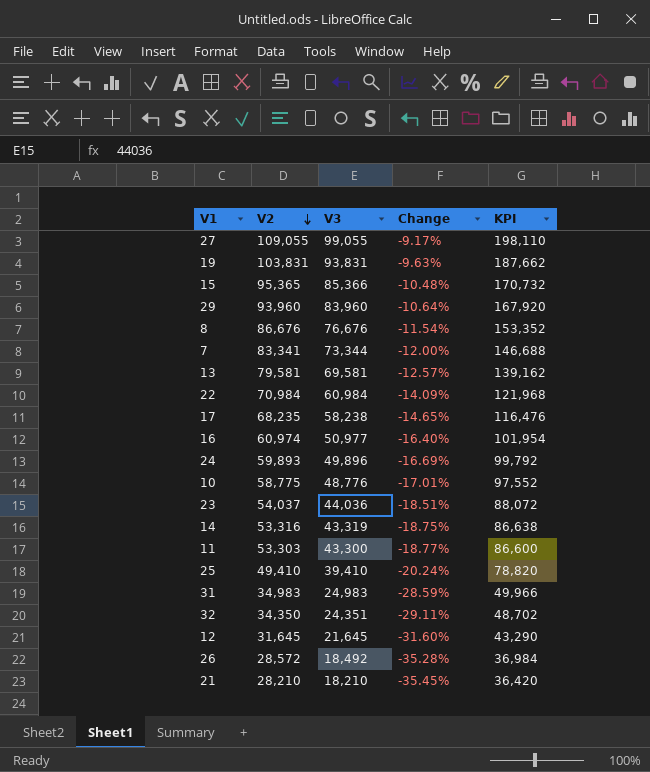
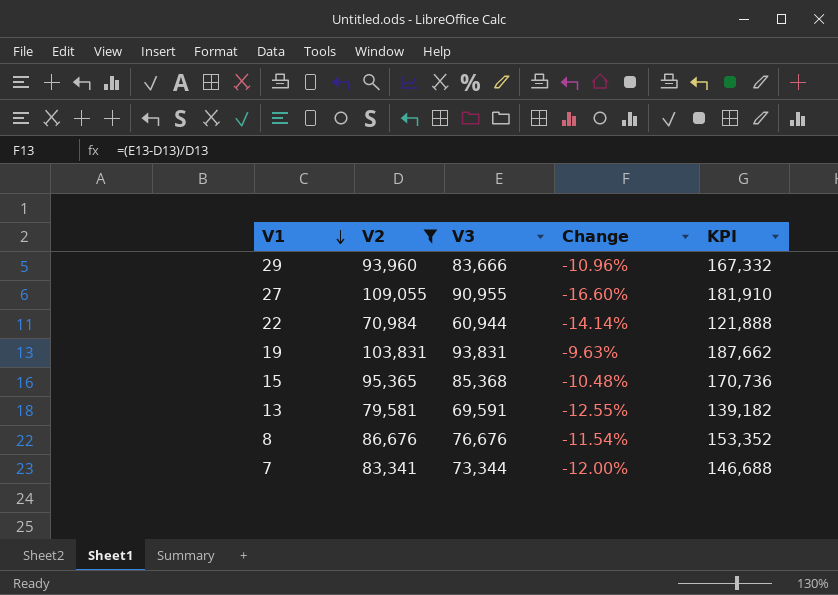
filter: none -> V2 >= 70,984
row order: V2 descending -> V1 descending
29 | V3: 83,960 -> 83,666
29 | Change: -10.64% -> -10.96%
29 | KPI: 167,920 -> 167,332
27 | V3: 99,055 -> 90,955
27 | Change: -9.17% -> -16.60%
27 | KPI: 198,110 -> 181,910
22 | V3: 60,984 -> 60,944
22 | Change: -14.09% -> -14.14%
22 | KPI: 121,968 -> 121,888
15 | V3: 85,366 -> 85,368
15 | KPI: 170,732 -> 170,736
13 | V3: 69,581 -> 69,591
13 | Change: -12.57% -> -12.55%
13 | KPI: 139,162 -> 139,182

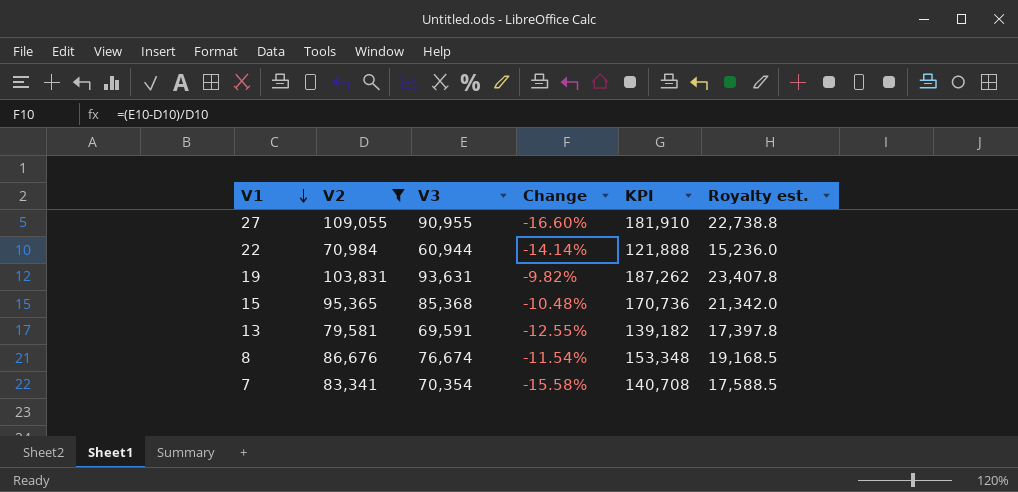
column Royalty est. | formula: none -> [V3] * 0.25
row 29: 93,960 | 83,666 | -10.96% | 167,332 -> none
19 | V3: 93,831 -> 93,631
19 | Change: -9.63% -> -9.82%
19 | KPI: 187,662 -> 187,262
8 | V3: 76,676 -> 76,674
8 | KPI: 153,352 -> 153,348
7 | V3: 73,344 -> 70,354
7 | Change: -12.00% -> -15.58%
7 | KPI: 146,688 -> 140,708

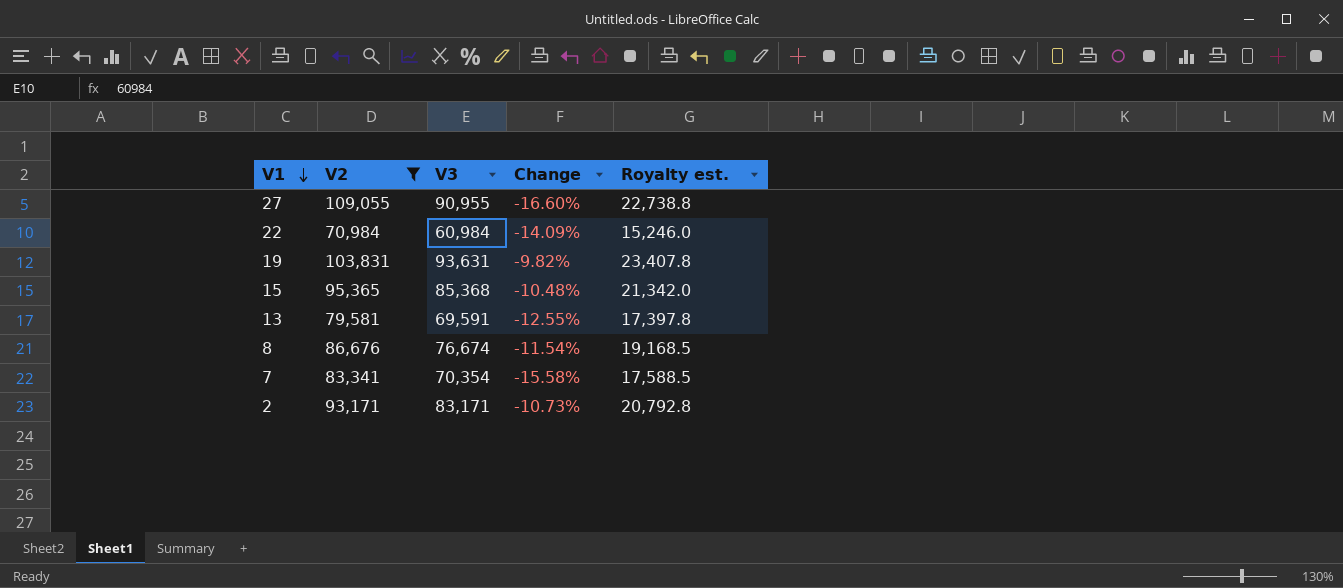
column KPI | formula: [V3] * 2 -> none
22 | V3: 60,944 -> 60,984
22 | Change: -14.14% -> -14.09%
22 | Royalty est.: 15,236.0 -> 15,246.0
row 2: none -> 93,171 | 83,171 | -10.73% | 20,792.8

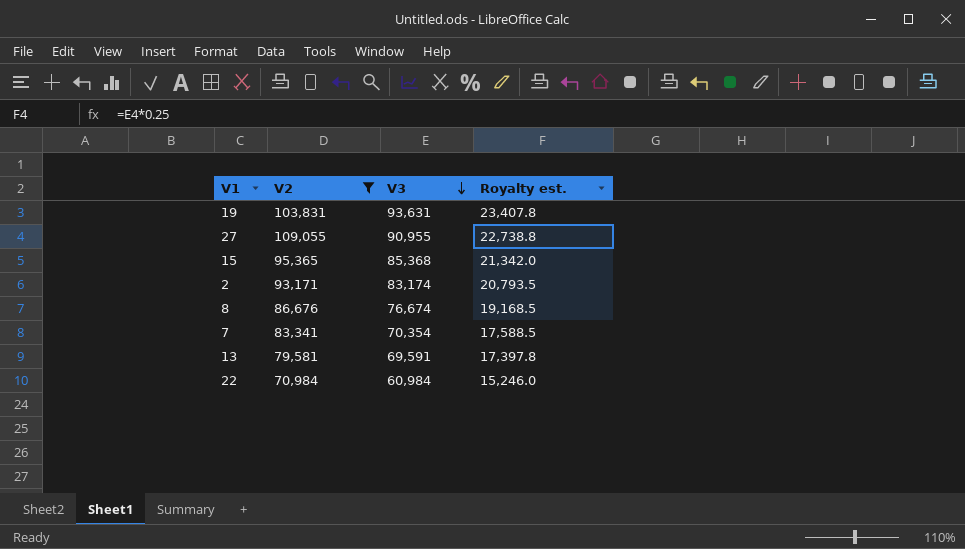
row order: V1 descending -> V3 descending
column Change | formula: ([V3] - [V2]) / [V2] -> none
2 | V3: 83,171 -> 83,174
2 | Royalty est.: 20,792.8 -> 20,793.5

